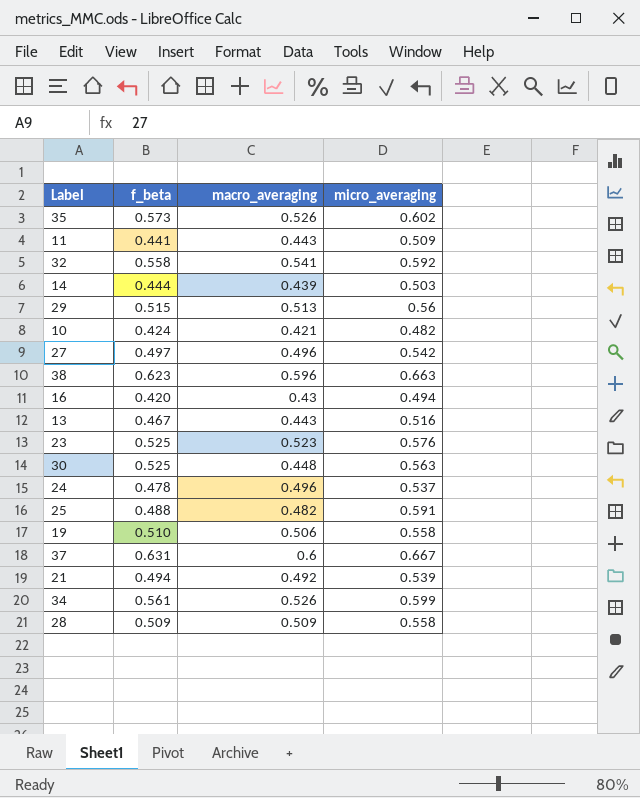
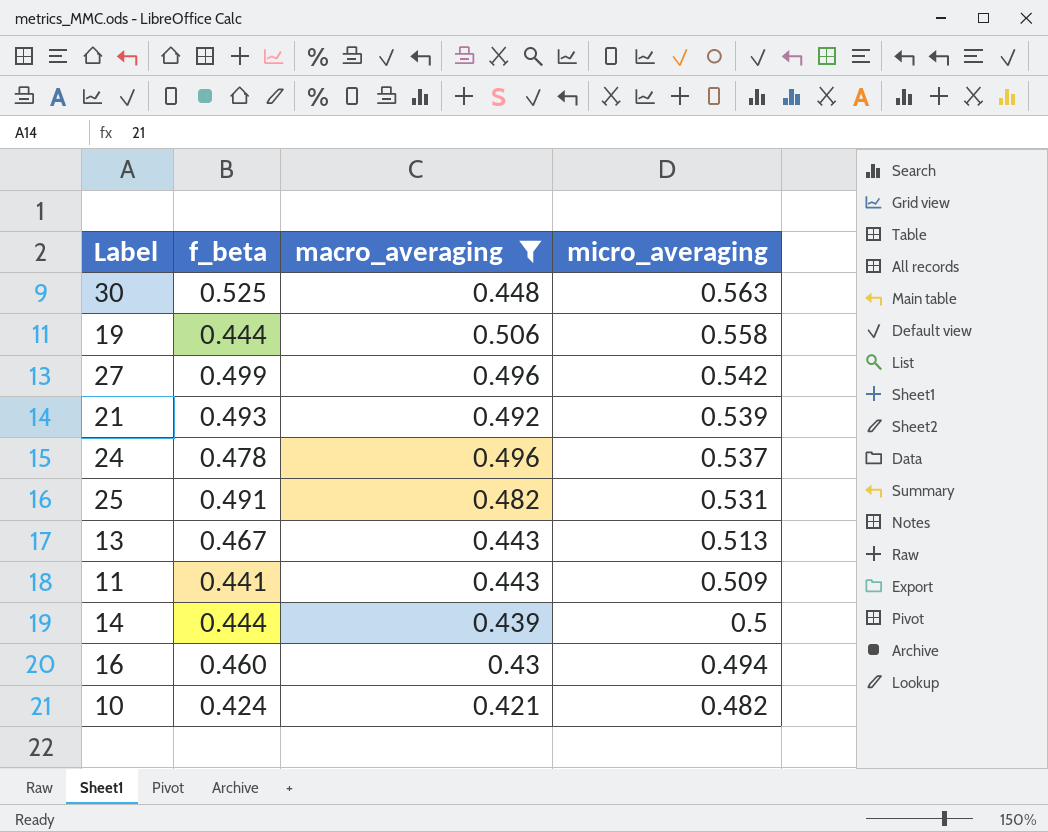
filter: none -> macro_averaging <= 0.506
row order: none -> micro_averaging descending
19 | f_beta: 0.510 -> 0.444
27 | f_beta: 0.497 -> 0.499
21 | f_beta: 0.494 -> 0.493
25 | f_beta: 0.488 -> 0.491
25 | micro_averaging: 0.591 -> 0.531
13 | micro_averaging: 0.516 -> 0.513
14 | micro_averaging: 0.503 -> 0.5
16 | f_beta: 0.420 -> 0.460

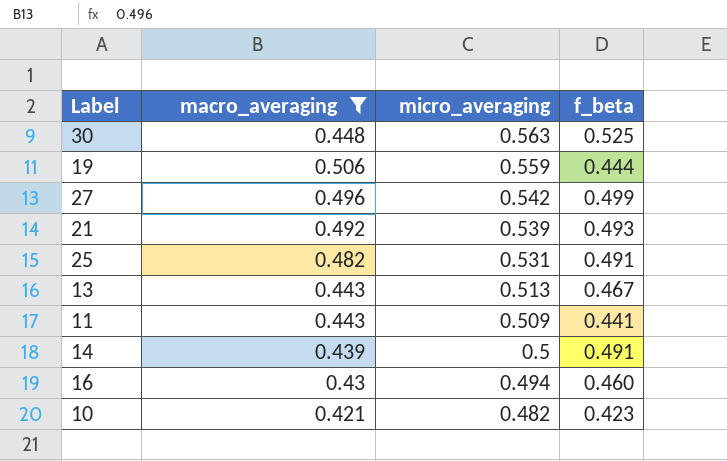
column f_beta | position: 2 -> 4
row 24: 0.478 | 0.496 | 0.537 -> none
19 | micro_averaging: 0.558 -> 0.559
14 | f_beta: 0.444 -> 0.491
10 | f_beta: 0.424 -> 0.423

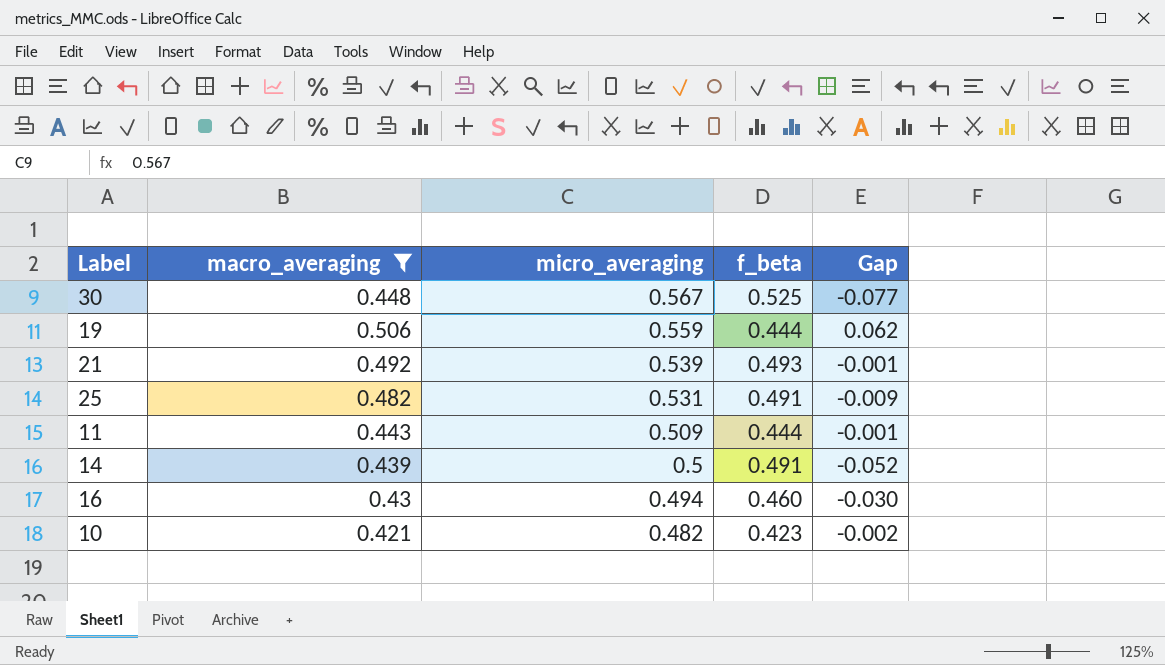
column Gap | formula: none -> [macro_averaging] - [f_beta]
row 27: 0.496 | 0.542 | 0.499 -> none
row 13: 0.443 | 0.513 | 0.467 -> none
30 | micro_averaging: 0.563 -> 0.567
11 | f_beta: 0.441 -> 0.444

